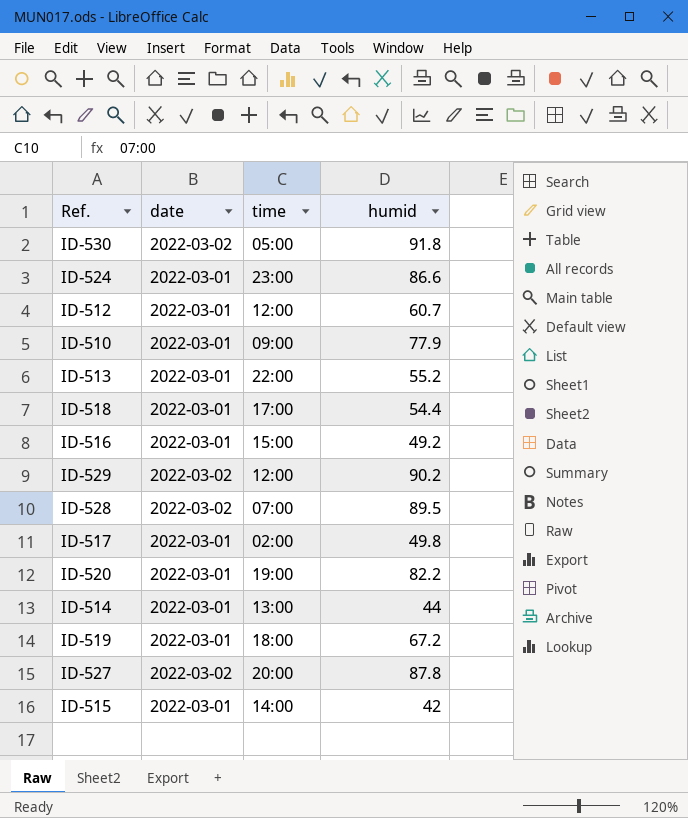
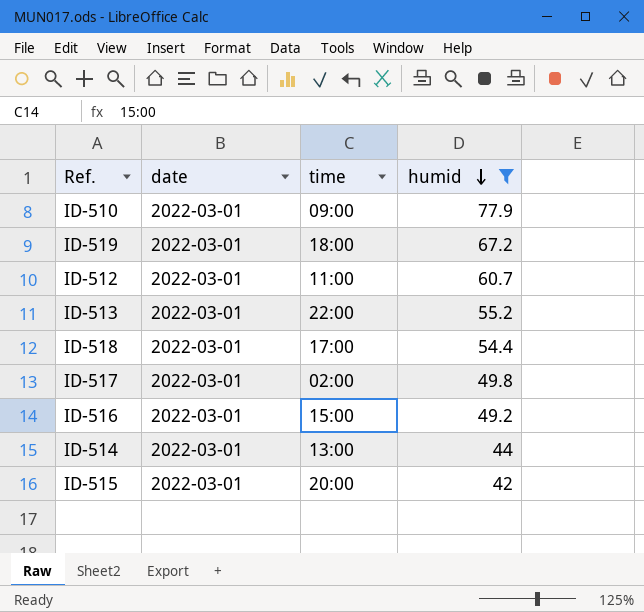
filter: none -> humid <= 77.9
row order: none -> humid descending
ID-512 | time: 12:00 -> 11:00
ID-515 | time: 14:00 -> 20:00

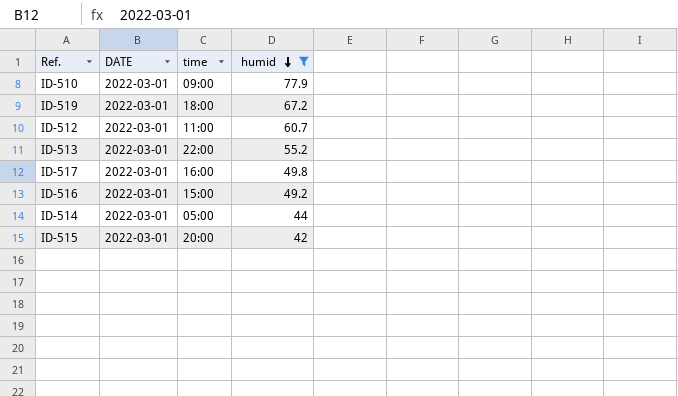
column name: date -> DATE
row ID-518: 2022-03-01 | 17:00 | 54.4 -> none
ID-517 | time: 02:00 -> 16:00
ID-514 | time: 13:00 -> 05:00

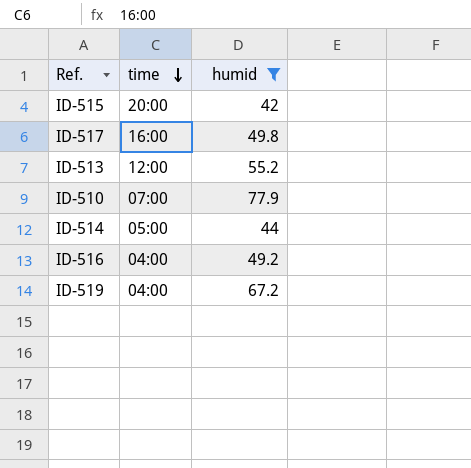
row order: humid descending -> time descending
column DATE | position: 2 -> none
row ID-512: 2022-03-01 | 11:00 | 60.7 -> none
ID-513 | time: 22:00 -> 12:00
ID-510 | time: 09:00 -> 07:00
ID-516 | time: 15:00 -> 04:00
ID-519 | time: 18:00 -> 04:00

